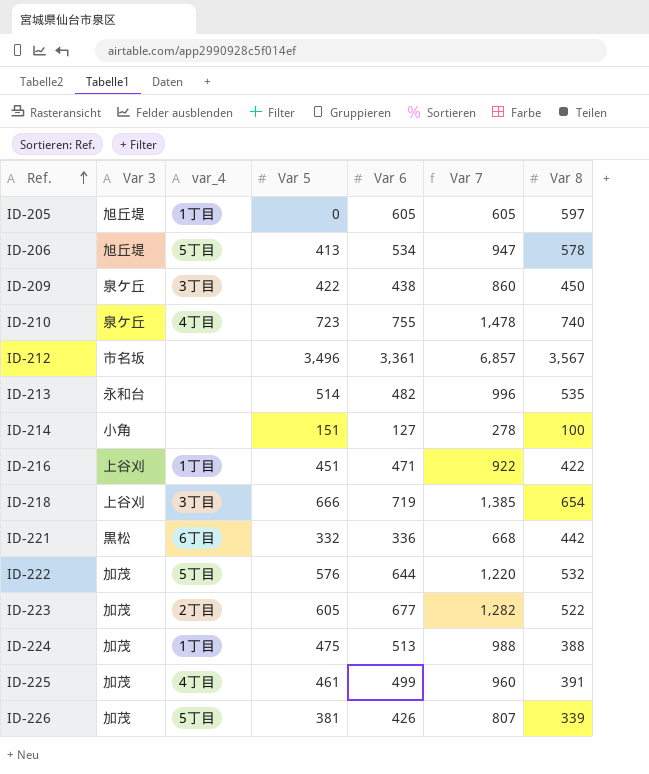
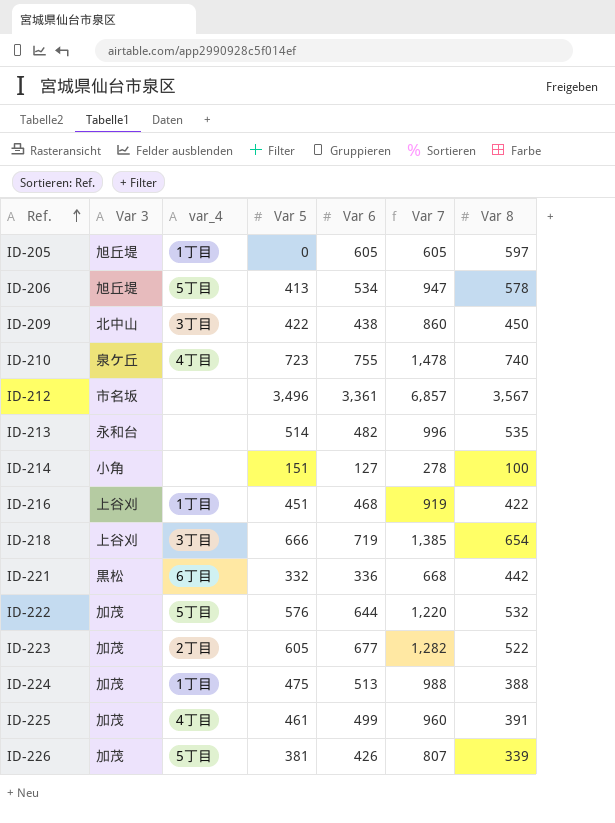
ID-209 | Var 3: 泉ケ丘 -> 北中山
ID-216 | Var 6: 471 -> 468
ID-216 | Var 7: 922 -> 919

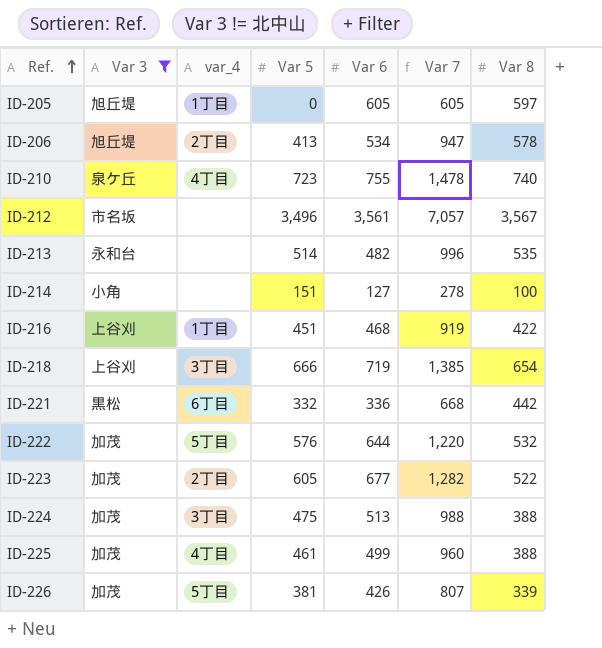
filter: none -> Var 3 != 北中山
ID-206 | var_4: 5丁目 -> 2丁目
ID-212 | Var 6: 3,361 -> 3,561
ID-212 | Var 7: 6,857 -> 7,057
ID-224 | var_4: 1丁目 -> 3丁目
ID-225 | Var 8: 391 -> 388

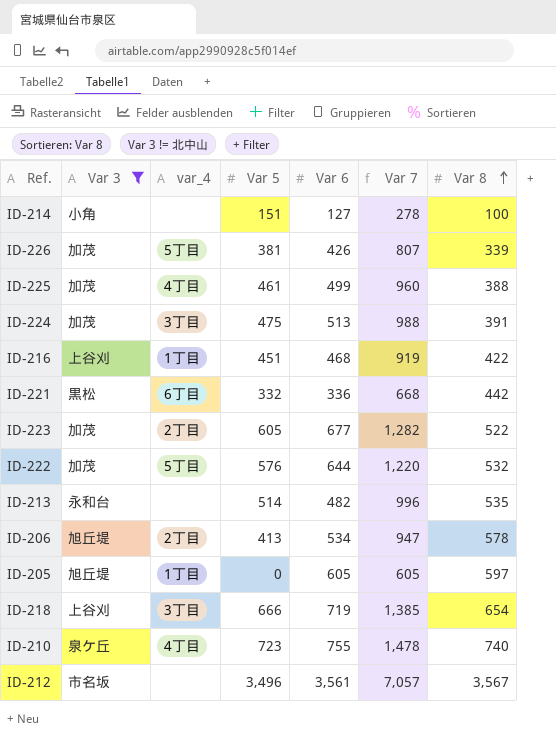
row order: Ref. ascending -> Var 8 ascending
ID-224 | Var 8: 388 -> 391

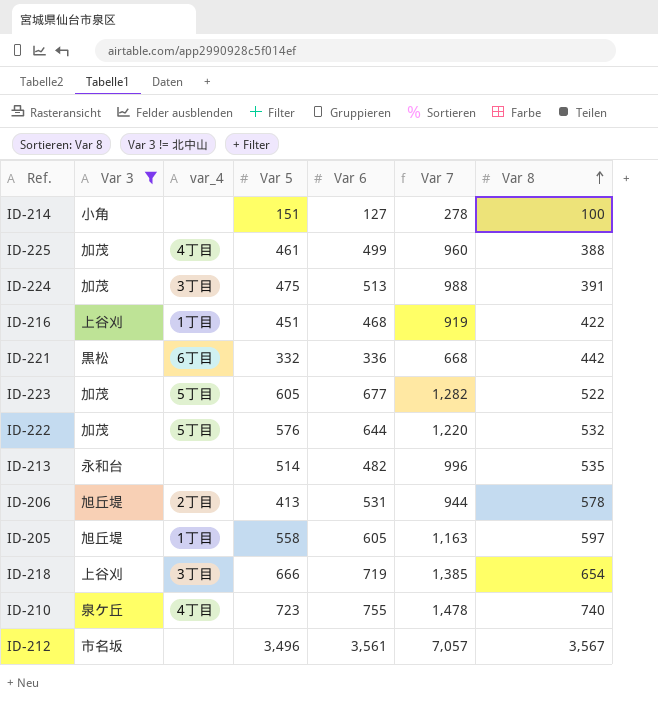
row ID-226: 加茂 | 5丁目 | 381 | 426 | 807 | 339 -> none
ID-223 | var_4: 2丁目 -> 5丁目
ID-206 | Var 6: 534 -> 531
ID-206 | Var 7: 947 -> 944
ID-205 | Var 5: 0 -> 558
ID-205 | Var 7: 605 -> 1,163

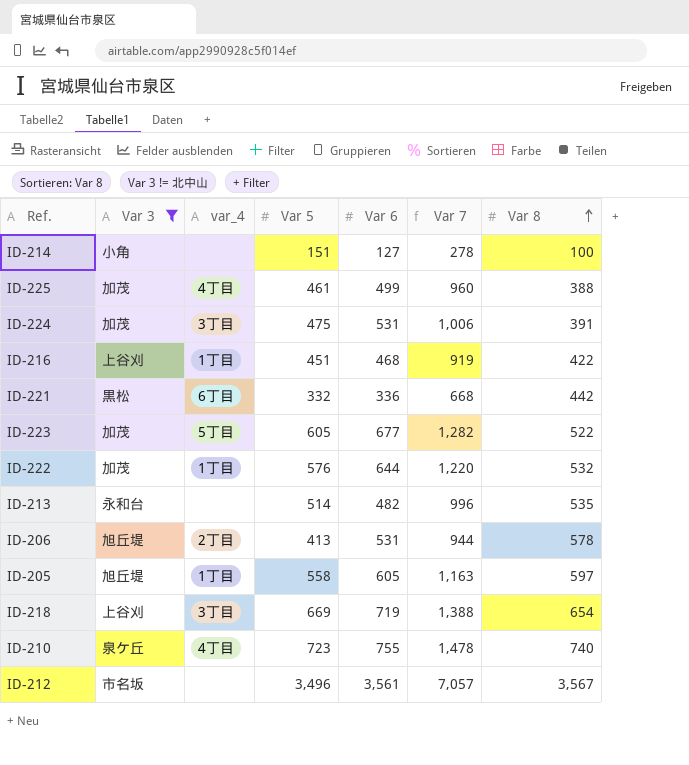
ID-224 | Var 6: 513 -> 531
ID-224 | Var 7: 988 -> 1,006
ID-222 | var_4: 5丁目 -> 1丁目
ID-218 | Var 5: 666 -> 669
ID-218 | Var 7: 1,385 -> 1,388

